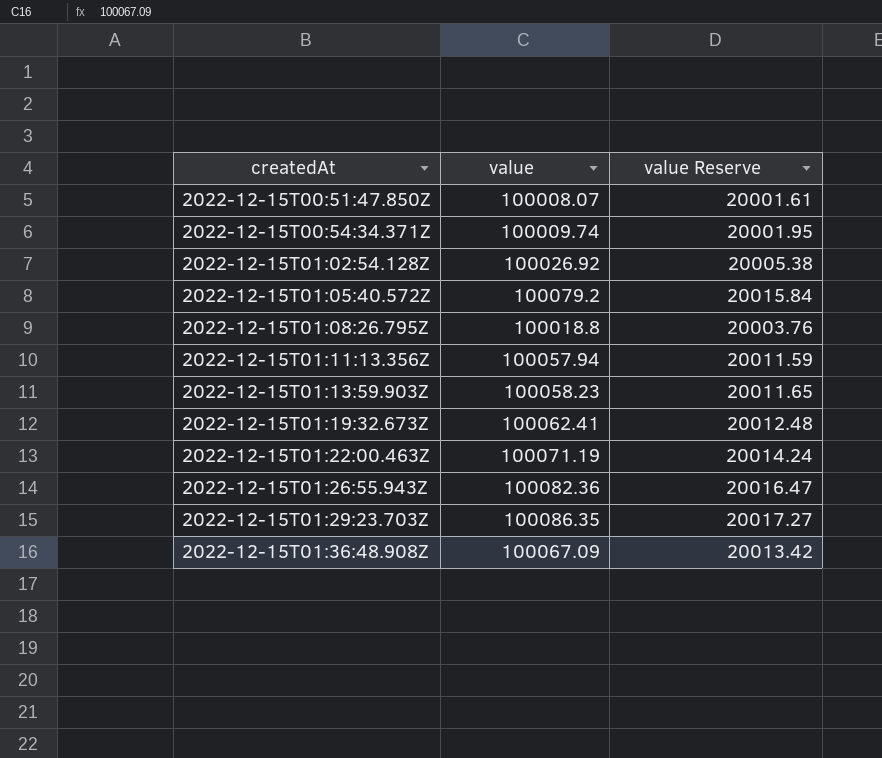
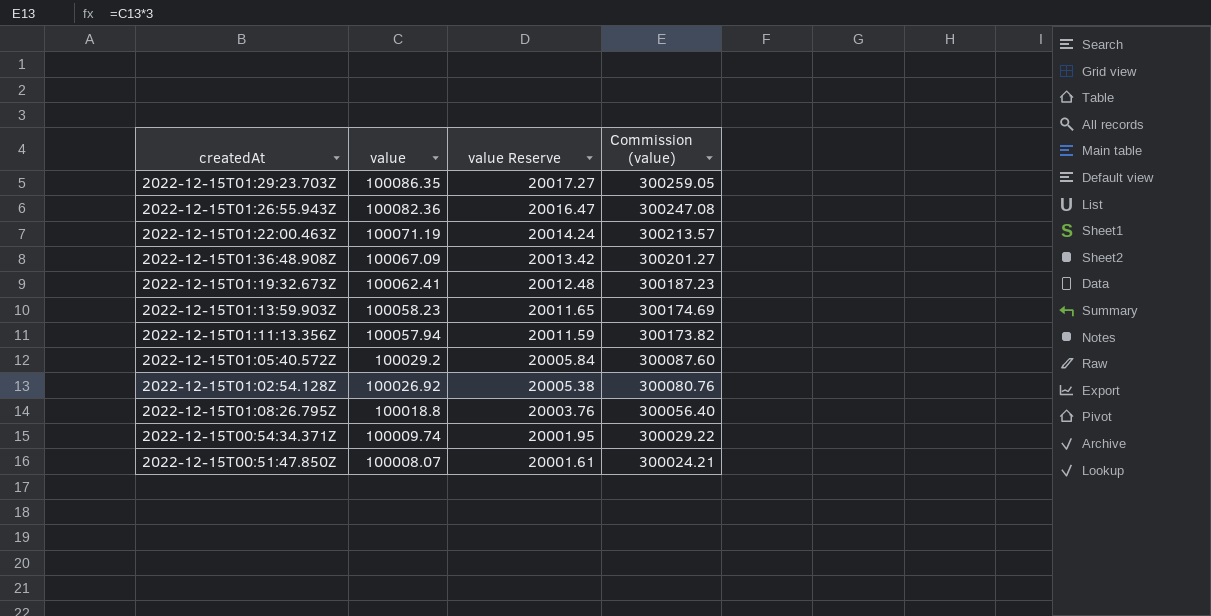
row order: createdAt ascending -> value descending
column Commission (value) | formula: none -> [value] * 3
2022-12-15T01:05:40.572Z | value: 100079.2 -> 100029.2
2022-12-15T01:05:40.572Z | value Reserve: 20015.84 -> 20005.84

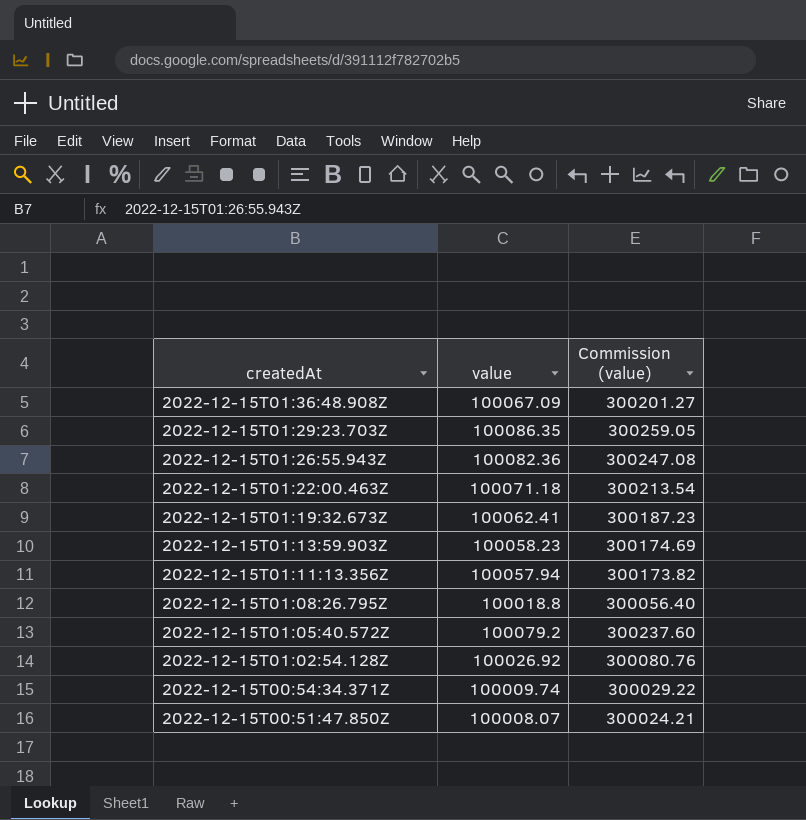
row order: value descending -> createdAt descending
column value Reserve | formula: [value] * 0.2 -> none
2022-12-15T01:22:00.463Z | value: 100071.19 -> 100071.18
2022-12-15T01:22:00.463Z | Commission (value): 300213.57 -> 300213.54
2022-12-15T01:05:40.572Z | value: 100029.2 -> 100079.2
2022-12-15T01:05:40.572Z | Commission (value): 300087.60 -> 300237.60

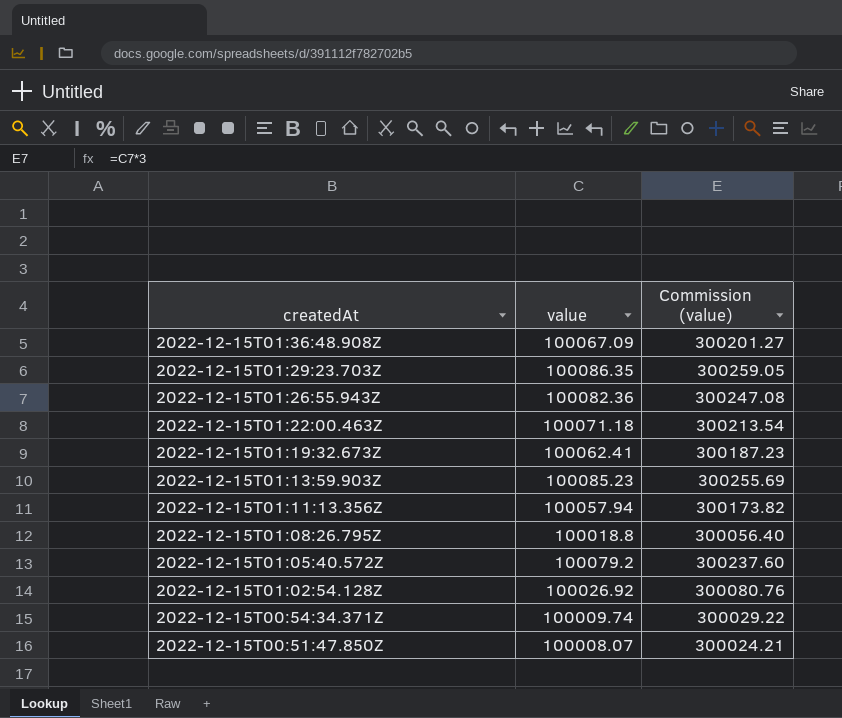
2022-12-15T01:13:59.903Z | value: 100058.23 -> 100085.23
2022-12-15T01:13:59.903Z | Commission (value): 300174.69 -> 300255.69

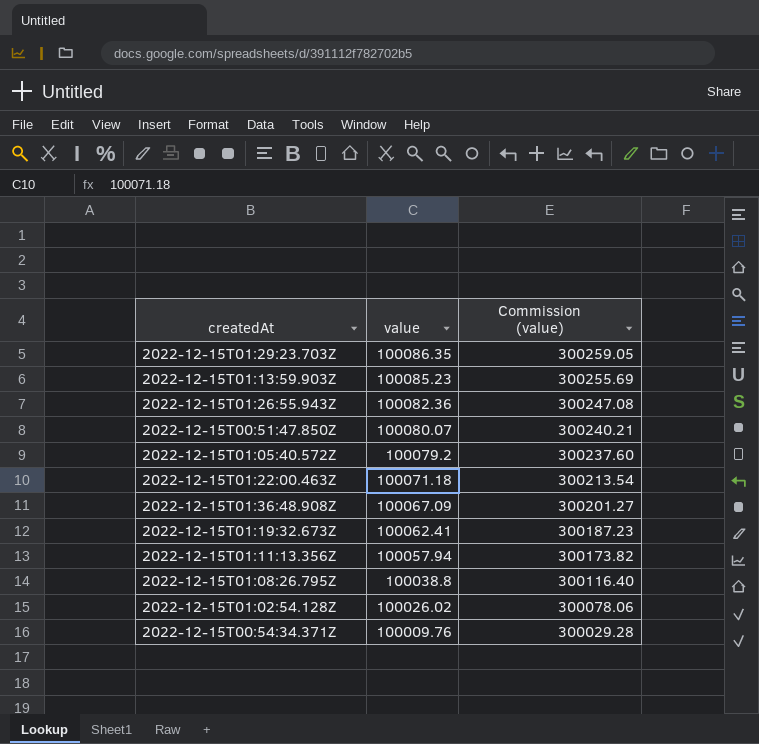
row order: createdAt descending -> value descending
2022-12-15T00:51:47.850Z | value: 100008.07 -> 100080.07
2022-12-15T00:51:47.850Z | Commission (value): 300024.21 -> 300240.21
2022-12-15T01:08:26.795Z | value: 100018.8 -> 100038.8
2022-12-15T01:08:26.795Z | Commission (value): 300056.40 -> 300116.40
2022-12-15T01:02:54.128Z | value: 100026.92 -> 100026.02
2022-12-15T01:02:54.128Z | Commission (value): 300080.76 -> 300078.06
2022-12-15T00:54:34.371Z | value: 100009.74 -> 100009.76
2022-12-15T00:54:34.371Z | Commission (value): 300029.22 -> 300029.28

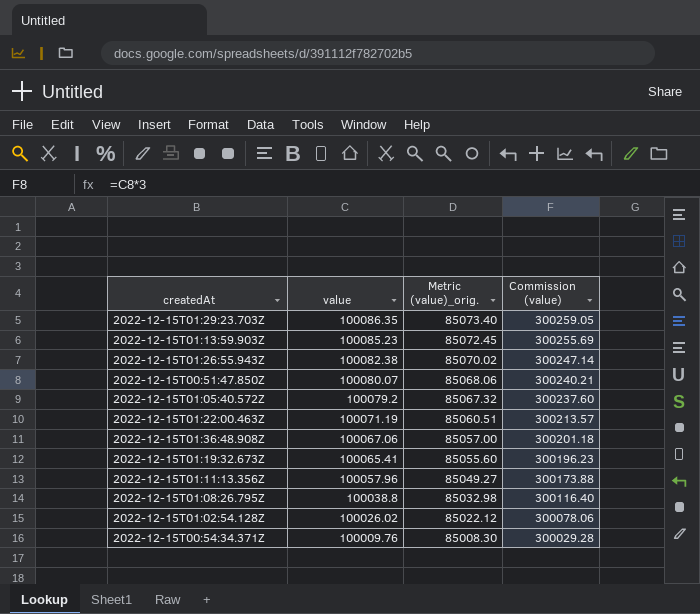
column Metric (value)_orig. | formula: none -> [value] * 0.85
2022-12-15T01:26:55.943Z | value: 100082.36 -> 100082.38
2022-12-15T01:26:55.943Z | Commission (value): 300247.08 -> 300247.14
2022-12-15T01:22:00.463Z | value: 100071.18 -> 100071.19
2022-12-15T01:22:00.463Z | Commission (value): 300213.54 -> 300213.57
2022-12-15T01:36:48.908Z | value: 100067.09 -> 100067.06
2022-12-15T01:36:48.908Z | Commission (value): 300201.27 -> 300201.18
2022-12-15T01:19:32.673Z | value: 100062.41 -> 100065.41
2022-12-15T01:19:32.673Z | Commission (value): 300187.23 -> 300196.23
2022-12-15T01:11:13.356Z | value: 100057.94 -> 100057.96
2022-12-15T01:11:13.356Z | Commission (value): 300173.82 -> 300173.88

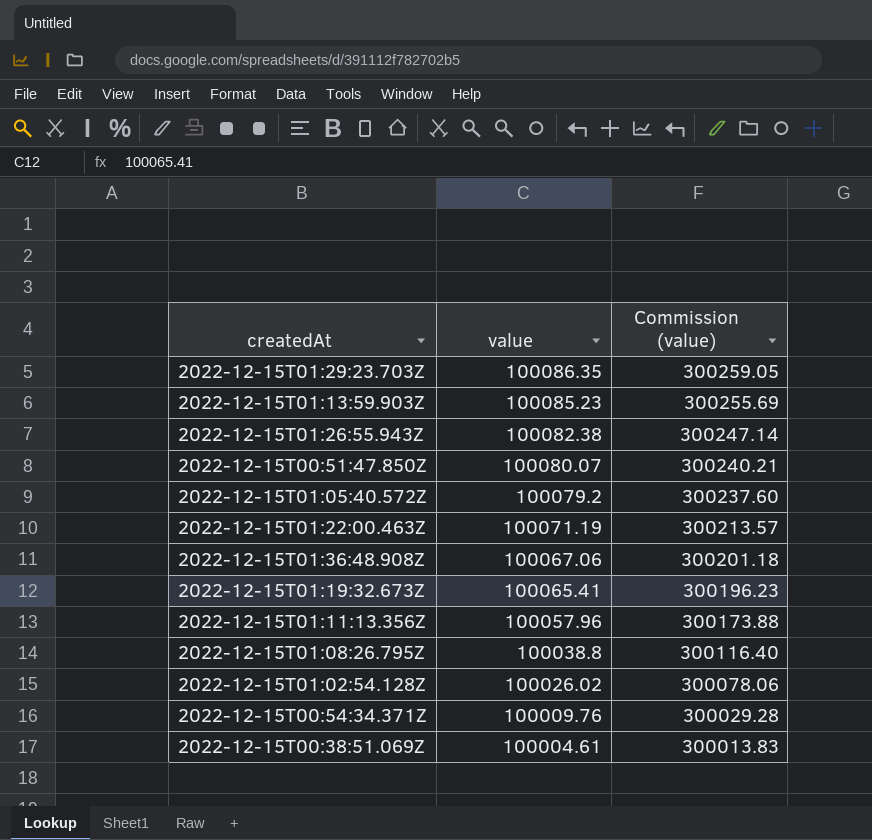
column Metric (value)_orig. | formula: [value] * 0.85 -> none
row 2022-12-15T00:38:51.069Z: none -> 100004.61 | 300013.83

